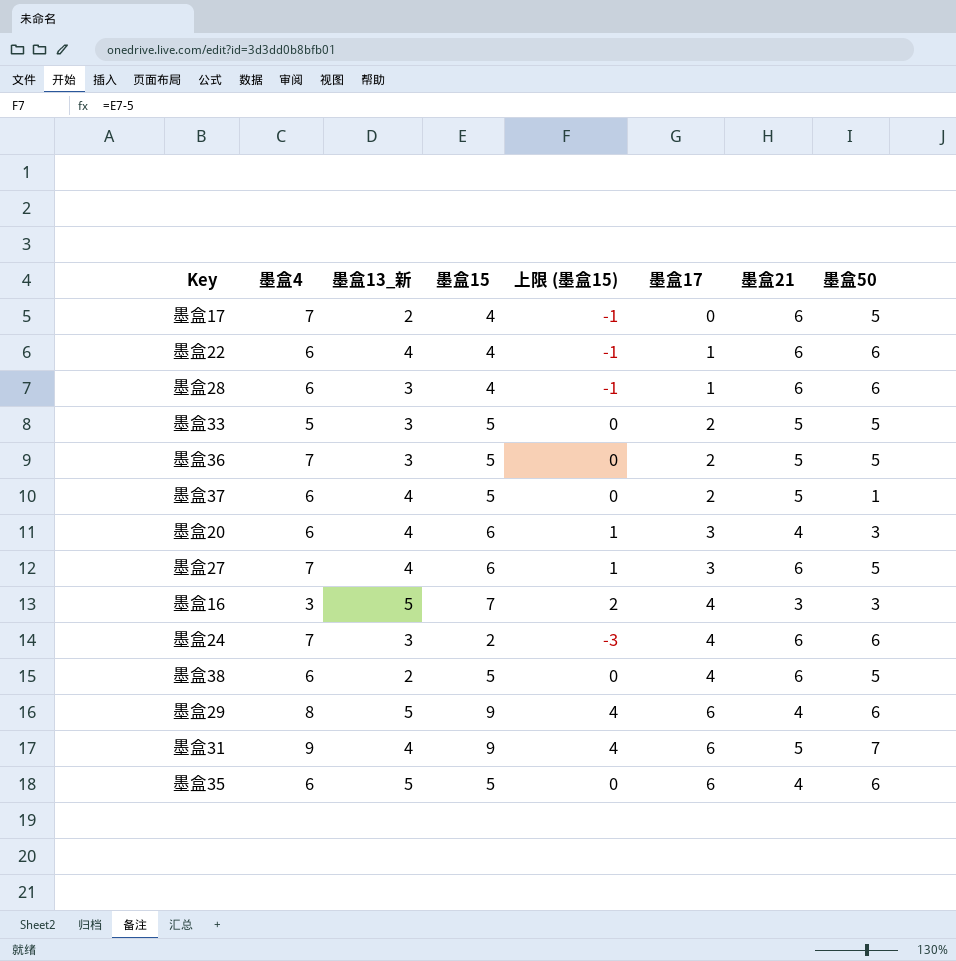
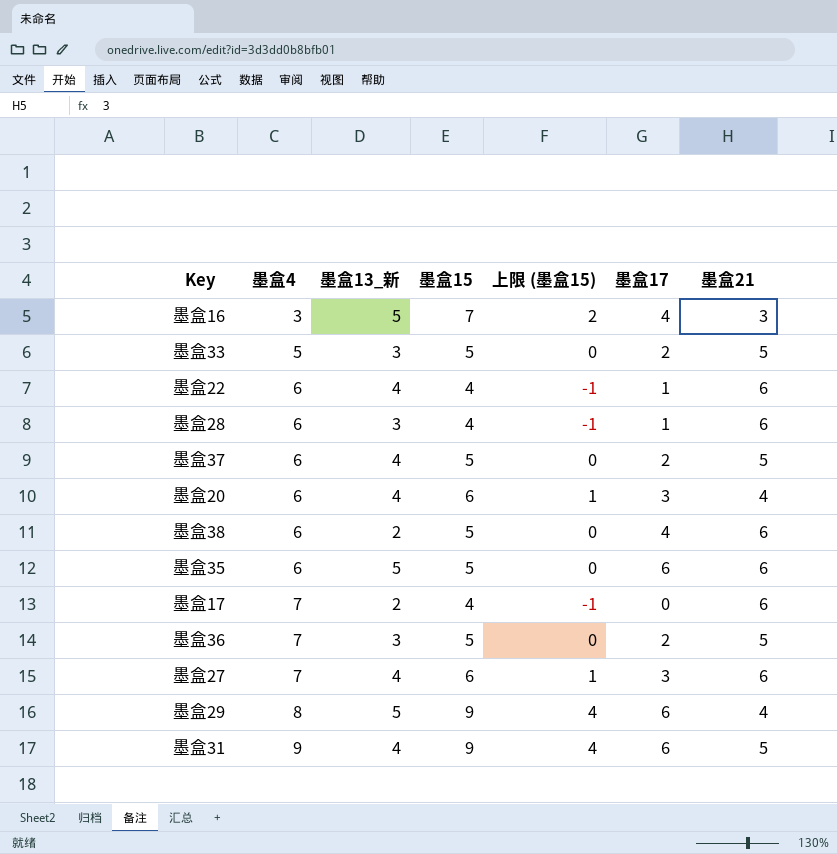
row order: 墨盒17 ascending -> 墨盒4 ascending
column 墨盒50 | position: 8 -> none
row 墨盒24: 7 | 3 | 2 | -3 | 4 | 6 | 6 -> none
墨盒35 | 墨盒21: 4 -> 6

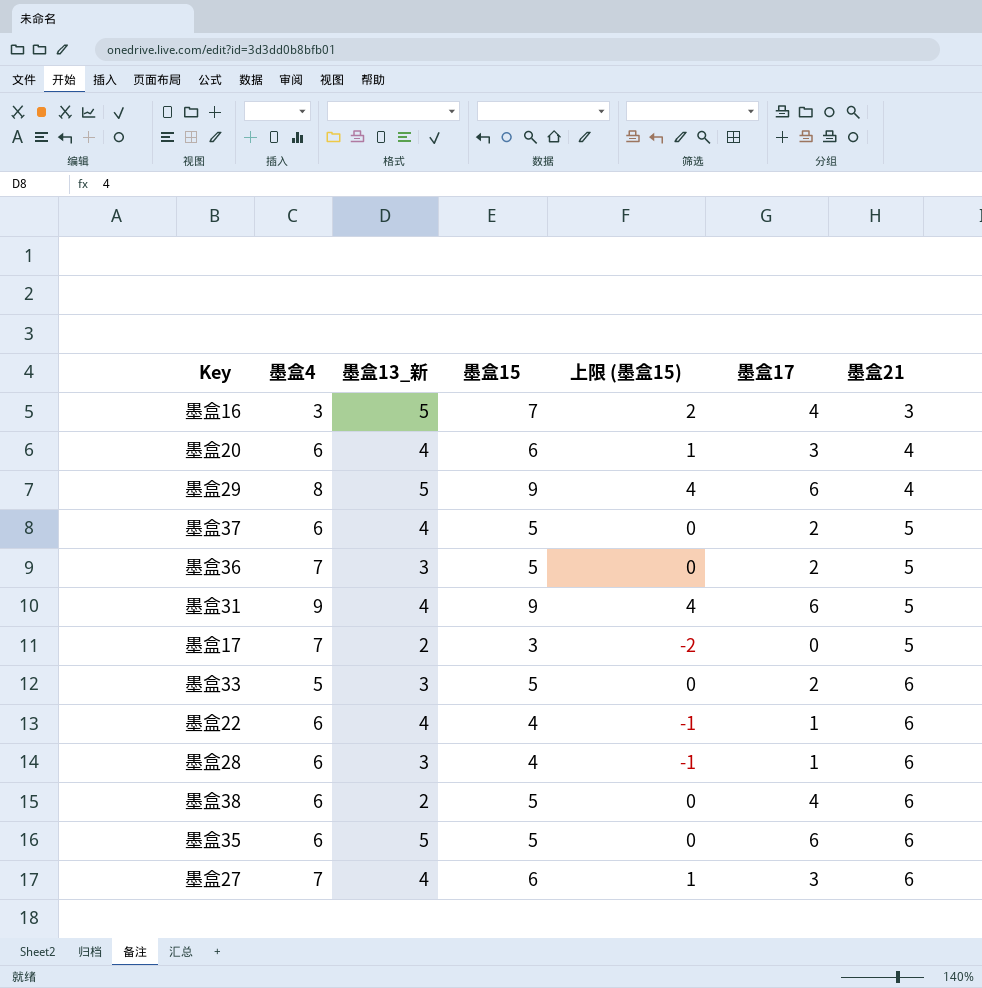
row order: 墨盒4 ascending -> 墨盒21 ascending
墨盒17 | 墨盒15: 4 -> 3
墨盒17 | 上限 (墨盒15): -1 -> -2
墨盒17 | 墨盒21: 6 -> 5
墨盒33 | 墨盒21: 5 -> 6

